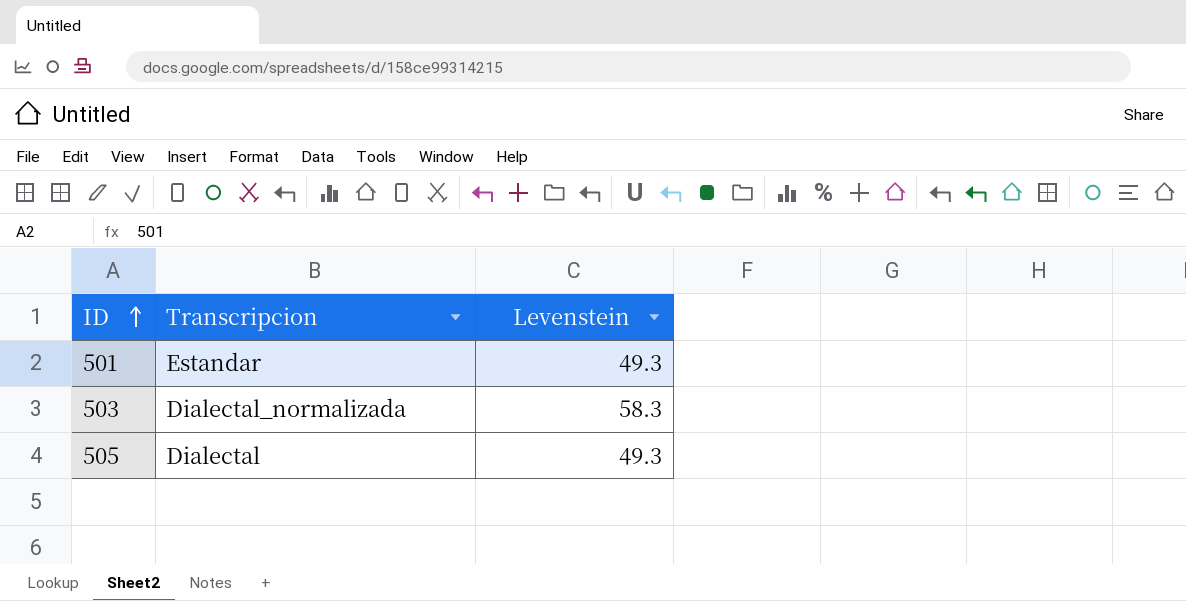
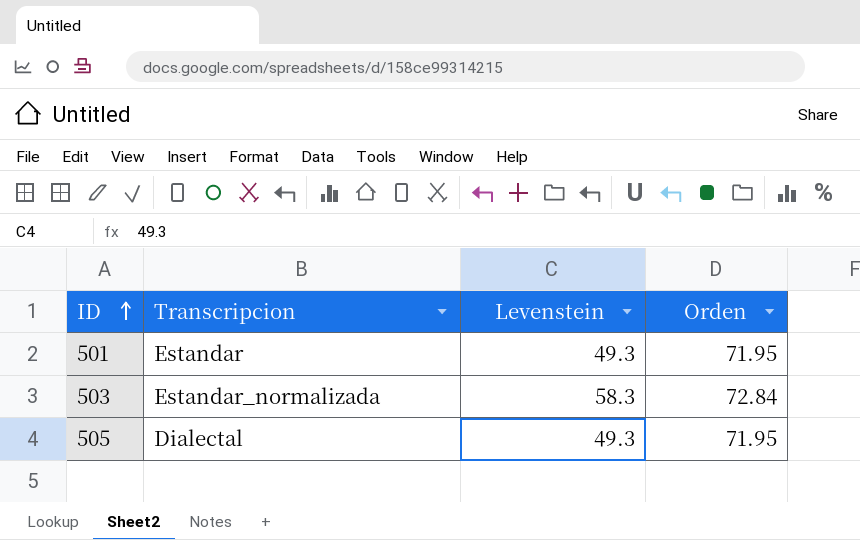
column Orden | position: none -> 4
503 | Transcripcion: Dialectal_normalizada -> Estandar_normalizada

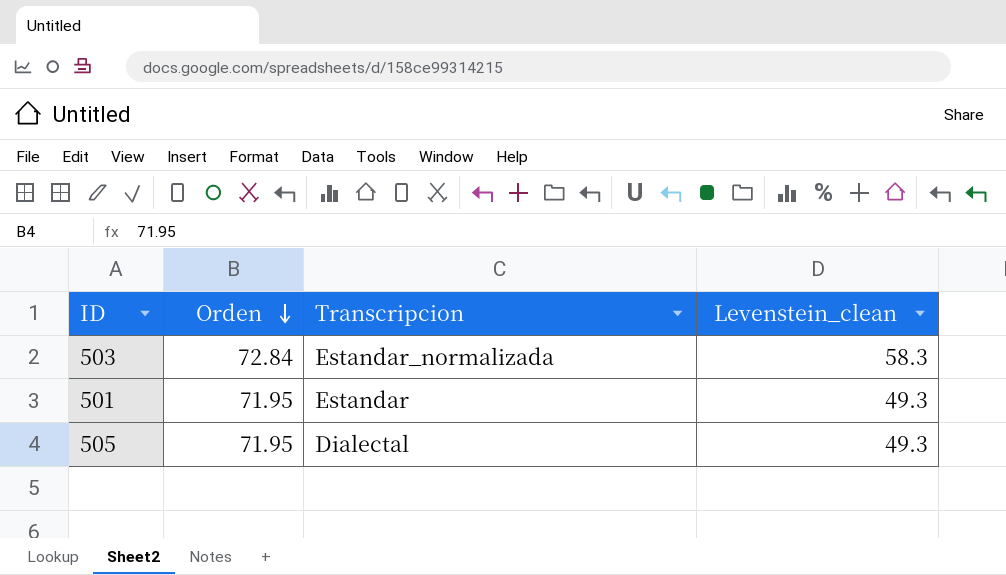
row order: ID ascending -> Orden descending
column Orden | position: 4 -> 2
column name: Levenstein -> Levenstein_clean

